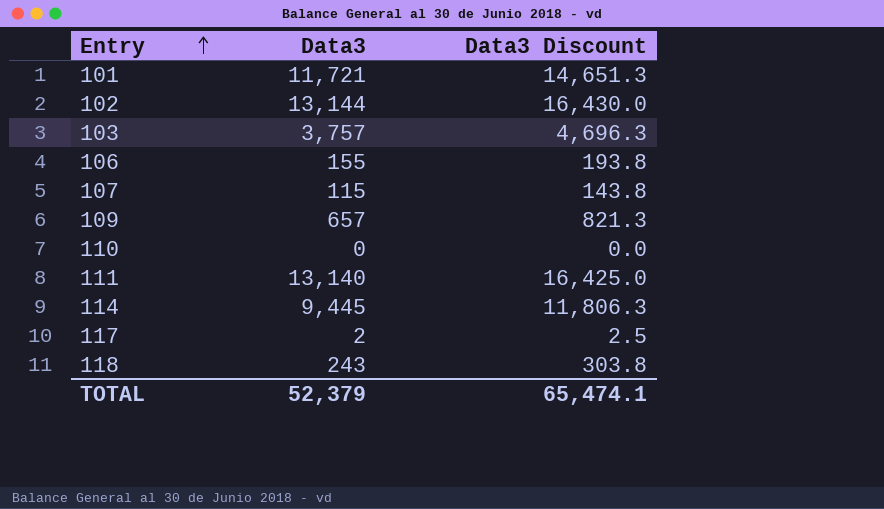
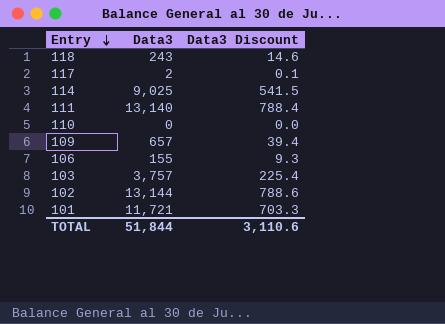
row order: Entry ascending -> Entry descending
column Data3 Discount | formula: [Data3] * 1.25 -> [Data3] * 0.06
row 107: 115 | 143.8 -> none
114 | Data3: 9,445 -> 9,025
TOTAL | Data3: 52,379 -> 51,844
TOTAL | Data3 Discount: 65,474.1 -> 3,110.6

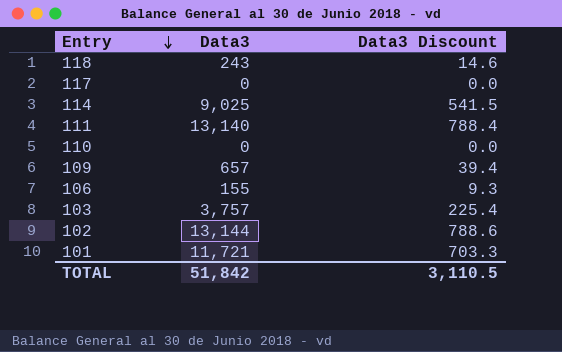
117 | Data3: 2 -> 0
117 | Data3 Discount: 0.1 -> 0.0
TOTAL | Data3: 51,844 -> 51,842
TOTAL | Data3 Discount: 3,110.6 -> 3,110.5

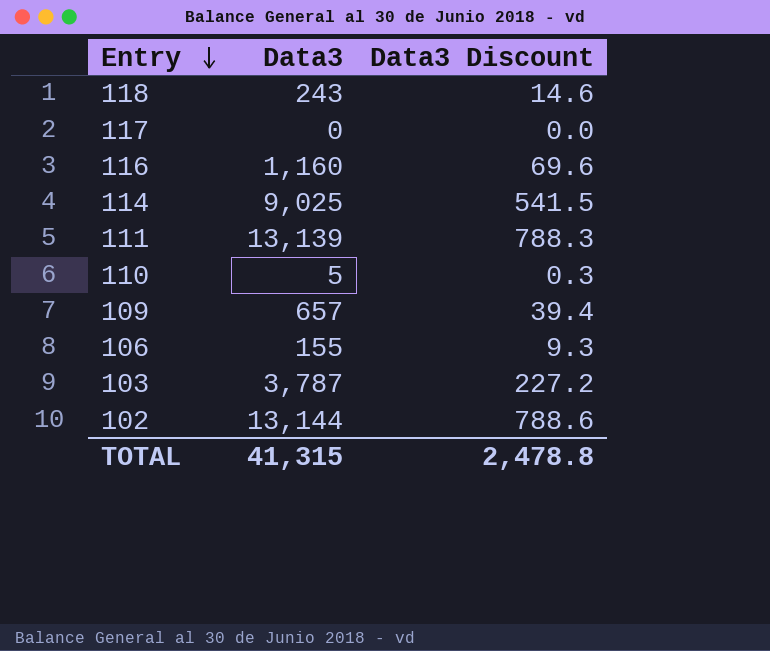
row 101: 11,721 | 703.3 -> none
row 116: none -> 1,160 | 69.6
111 | Data3: 13,140 -> 13,139
111 | Data3 Discount: 788.4 -> 788.3
110 | Data3: 0 -> 5
110 | Data3 Discount: 0.0 -> 0.3
103 | Data3: 3,757 -> 3,787
103 | Data3 Discount: 225.4 -> 227.2
TOTAL | Data3: 51,842 -> 41,315
TOTAL | Data3 Discount: 3,110.5 -> 2,478.8

